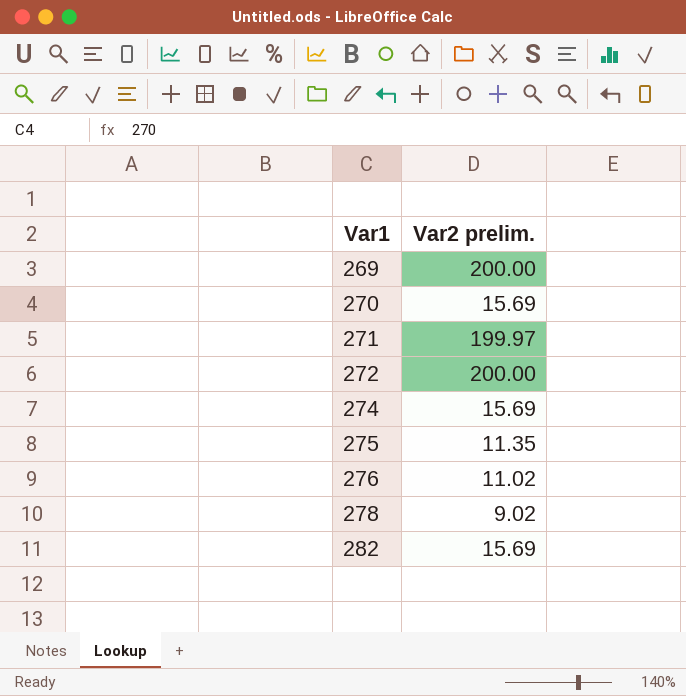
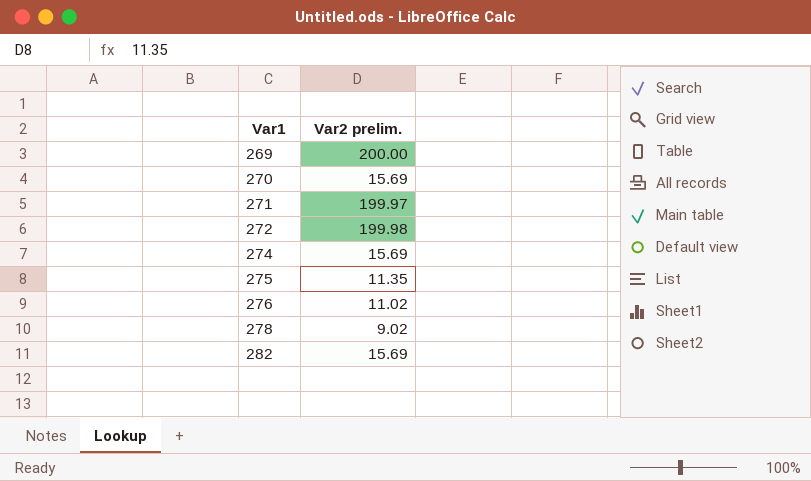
272 | Var2 prelim.: 200.00 -> 199.98

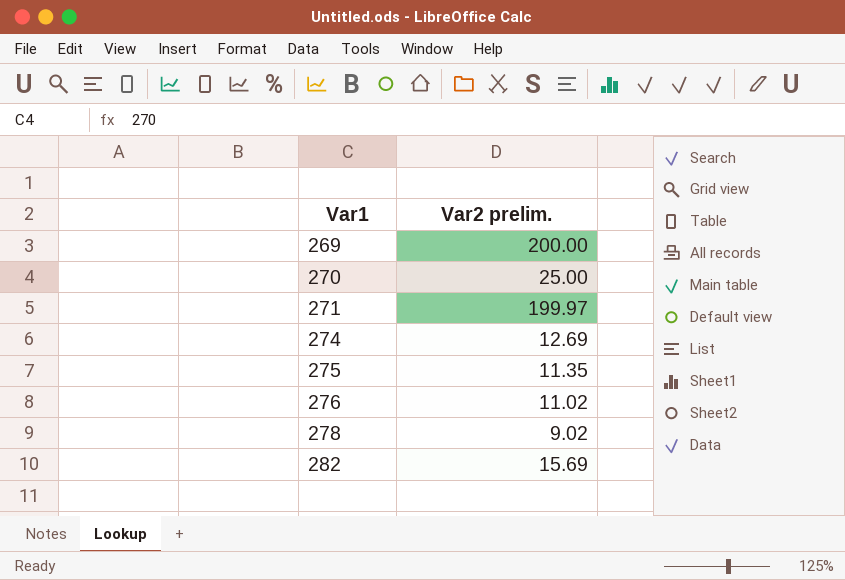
row 272: 199.98 -> none
270 | Var2 prelim.: 15.69 -> 25.00
274 | Var2 prelim.: 15.69 -> 12.69

